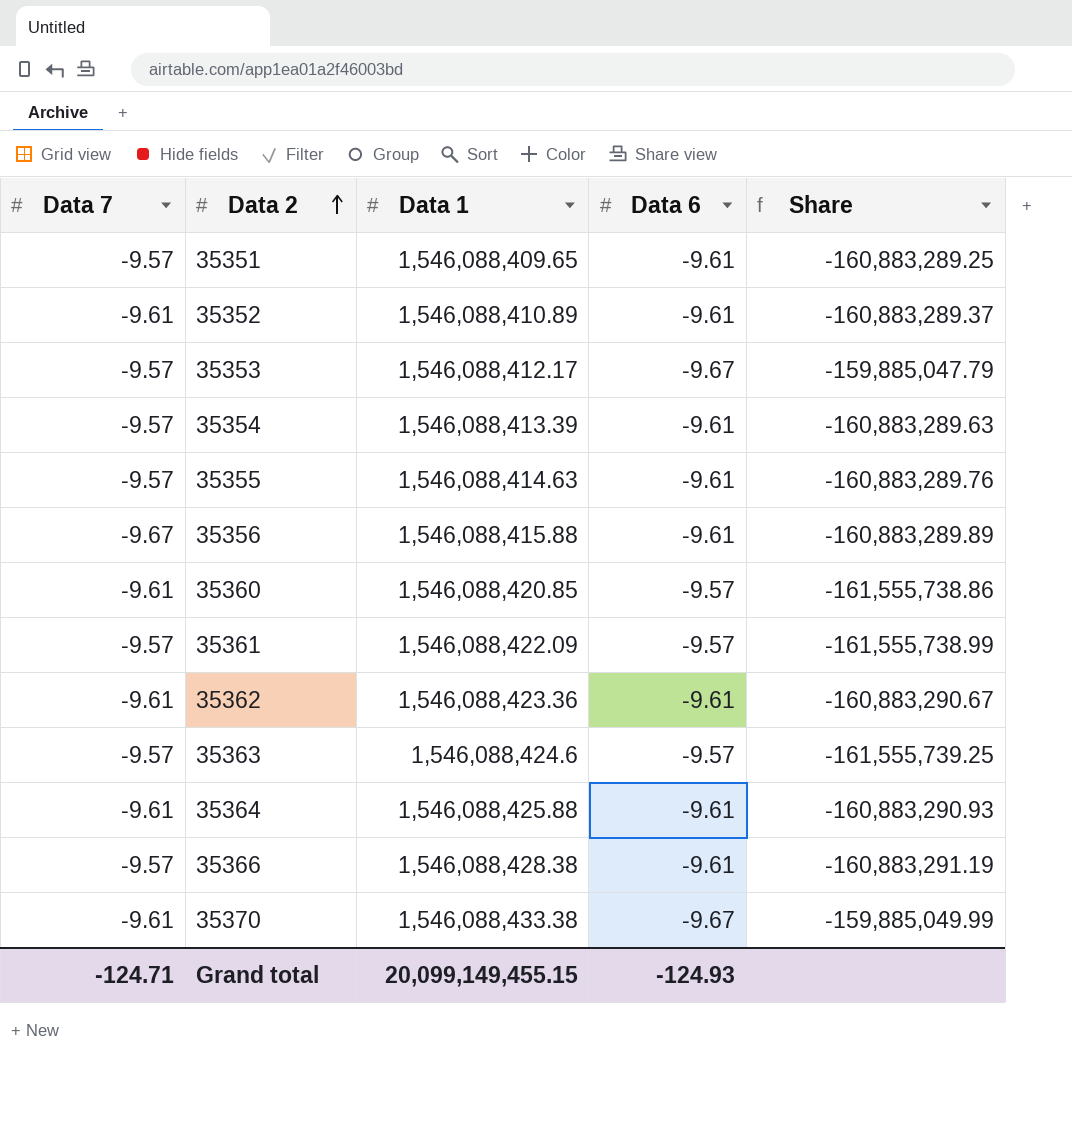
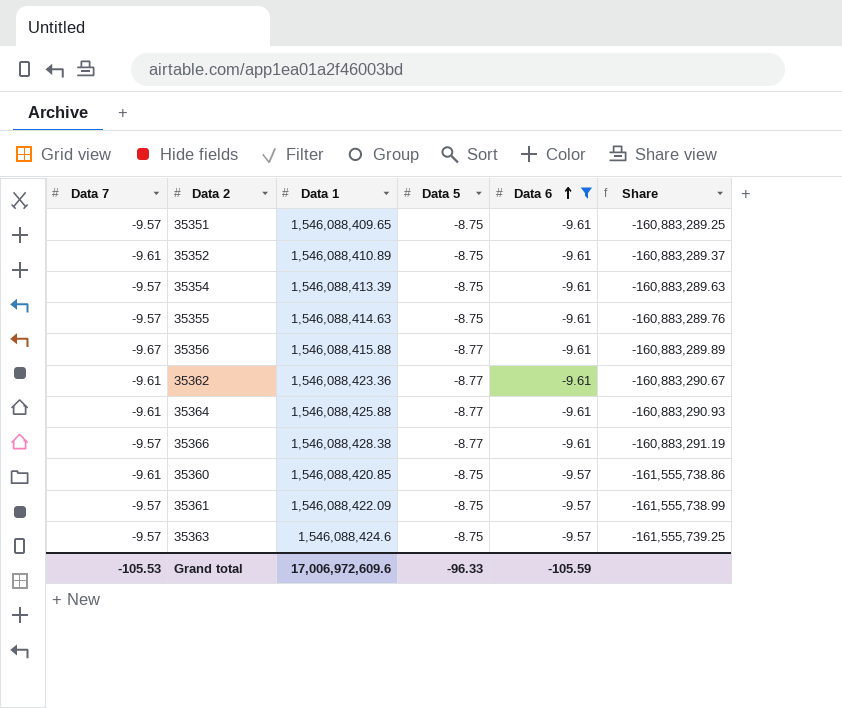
filter: none -> Data 6 != -9.67
row order: Data 2 ascending -> Data 6 ascending
column Data 5 | position: none -> 4
Grand total | Data 7: -124.71 -> -105.53
Grand total | Data 1: 20,099,149,455.15 -> 17,006,972,609.6
Grand total | Data 6: -124.93 -> -105.59

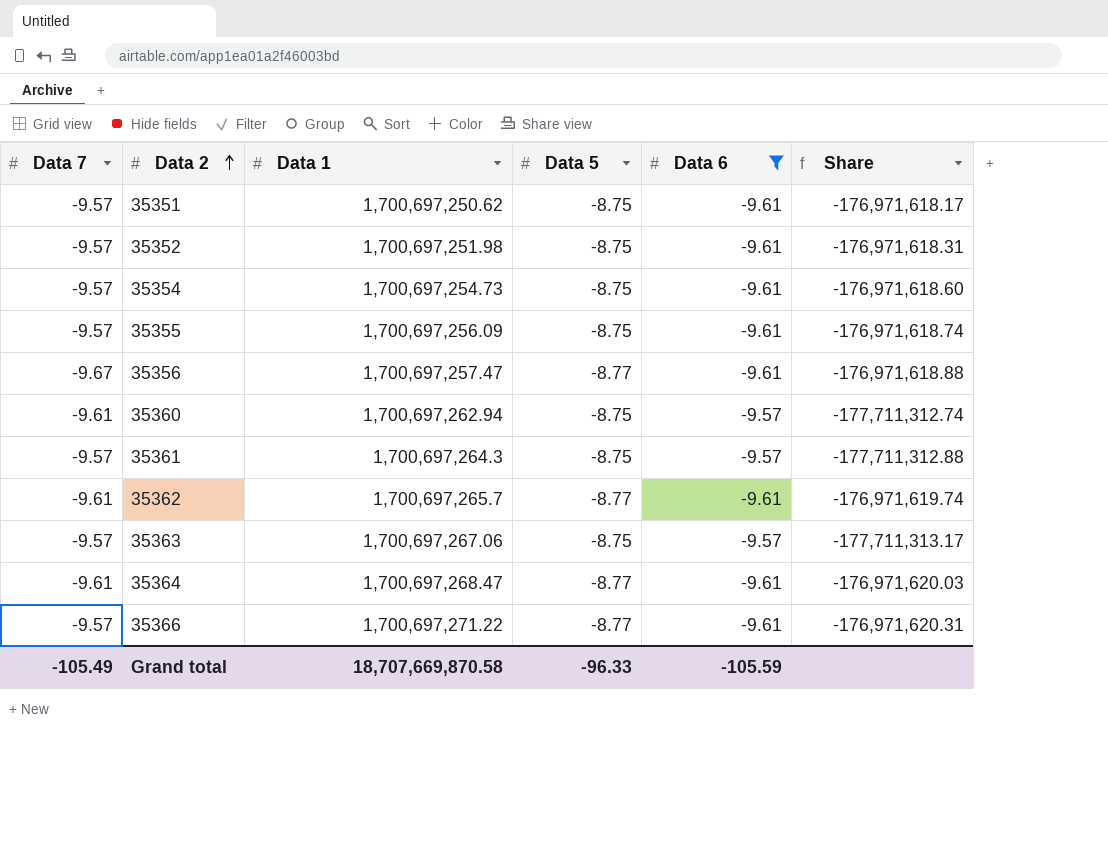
row order: Data 6 ascending -> Data 2 ascending
35351 | Data 1: 1,546,088,409.65 -> 1,700,697,250.62
35351 | Share: -160,883,289.25 -> -176,971,618.17
35352 | Data 7: -9.61 -> -9.57
35352 | Data 1: 1,546,088,410.89 -> 1,700,697,251.98
35352 | Share: -160,883,289.37 -> -176,971,618.31
35354 | Data 1: 1,546,088,413.39 -> 1,700,697,254.73
35354 | Share: -160,883,289.63 -> -176,971,618.60
35355 | Data 1: 1,546,088,414.63 -> 1,700,697,256.09
35355 | Share: -160,883,289.76 -> -176,971,618.74
35356 | Data 1: 1,546,088,415.88 -> 1,700,697,257.47
35356 | Share: -160,883,289.89 -> -176,971,618.88
35360 | Data 1: 1,546,088,420.85 -> 1,700,697,262.94
35360 | Share: -161,555,738.86 -> -177,711,312.74
35361 | Data 1: 1,546,088,422.09 -> 1,700,697,264.3
35361 | Share: -161,555,738.99 -> -177,711,312.88
35362 | Data 1: 1,546,088,423.36 -> 1,700,697,265.7
35362 | Share: -160,883,290.67 -> -176,971,619.74
35363 | Data 1: 1,546,088,424.6 -> 1,700,697,267.06
35363 | Share: -161,555,739.25 -> -177,711,313.17
35364 | Data 1: 1,546,088,425.88 -> 1,700,697,268.47
35364 | Share: -160,883,290.93 -> -176,971,620.03
35366 | Data 1: 1,546,088,428.38 -> 1,700,697,271.22
35366 | Share: -160,883,291.19 -> -176,971,620.31
Grand total | Data 7: -105.53 -> -105.49
Grand total | Data 1: 17,006,972,609.6 -> 18,707,669,870.58

